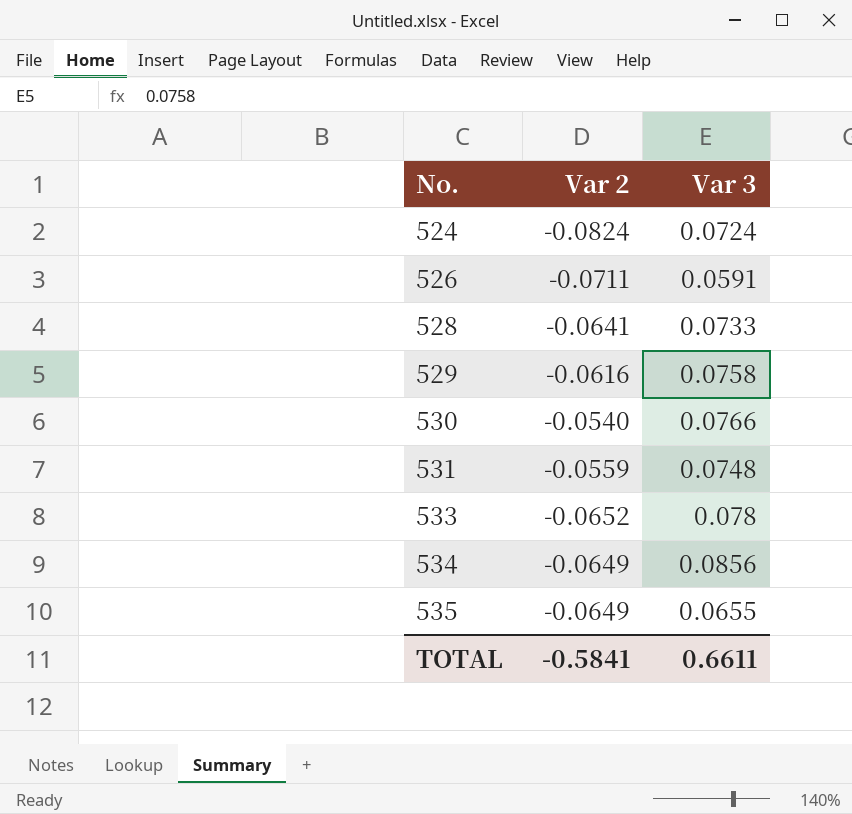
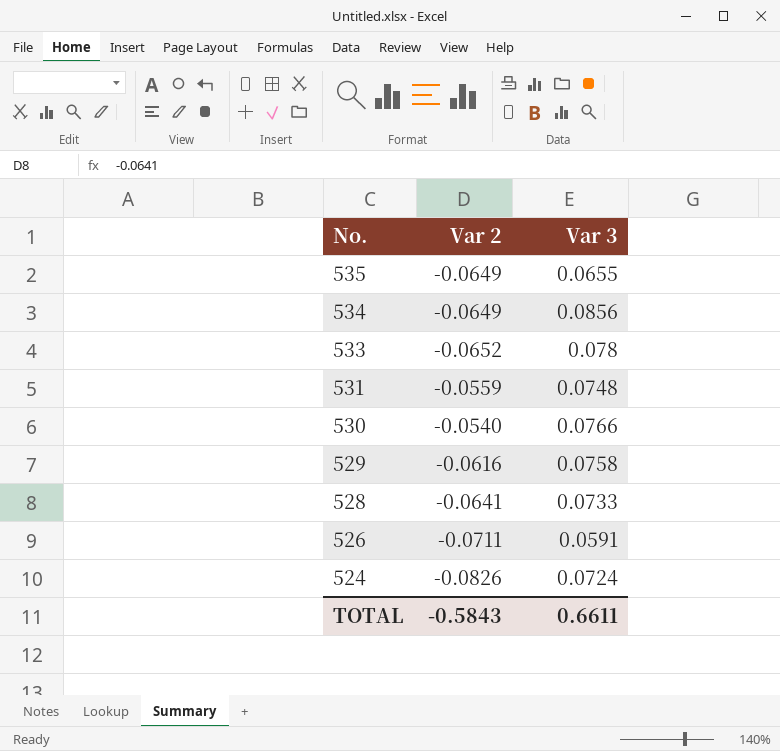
row order: No. ascending -> No. descending
524 | Var 2: -0.0824 -> -0.0826
TOTAL | Var 2: -0.5841 -> -0.5843

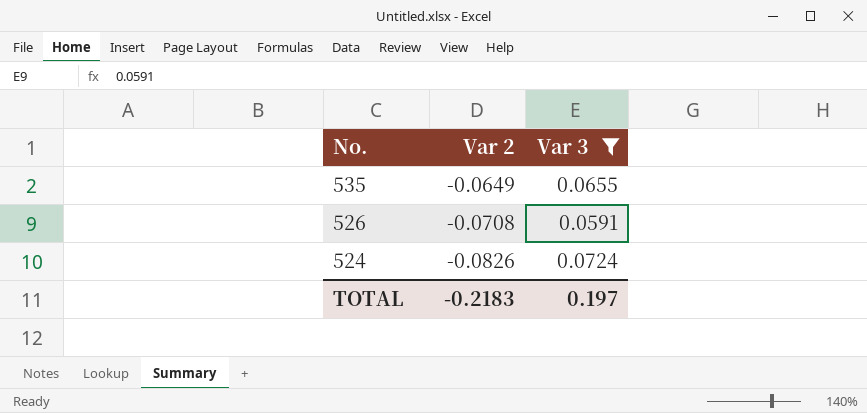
filter: none -> Var 3 <= 0.0724
526 | Var 2: -0.0711 -> -0.0708
TOTAL | Var 2: -0.5843 -> -0.2183
TOTAL | Var 3: 0.6611 -> 0.197

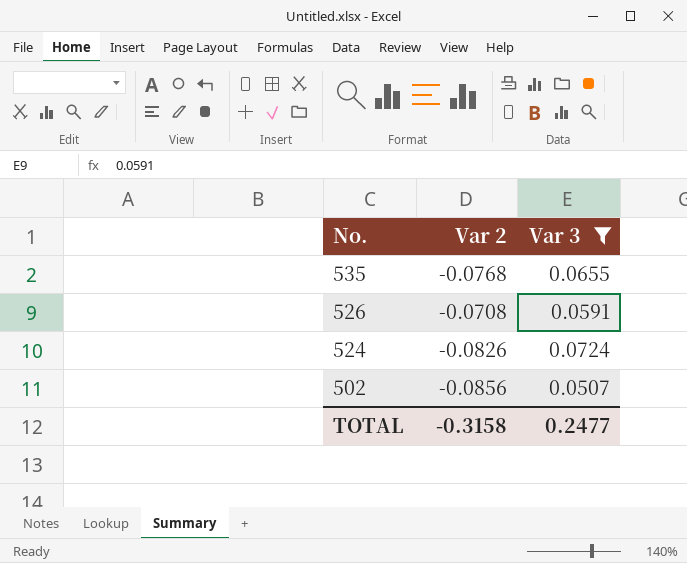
535 | Var 2: -0.0649 -> -0.0768
row 502: none -> -0.0856 | 0.0507
TOTAL | Var 2: -0.2183 -> -0.3158
TOTAL | Var 3: 0.197 -> 0.2477

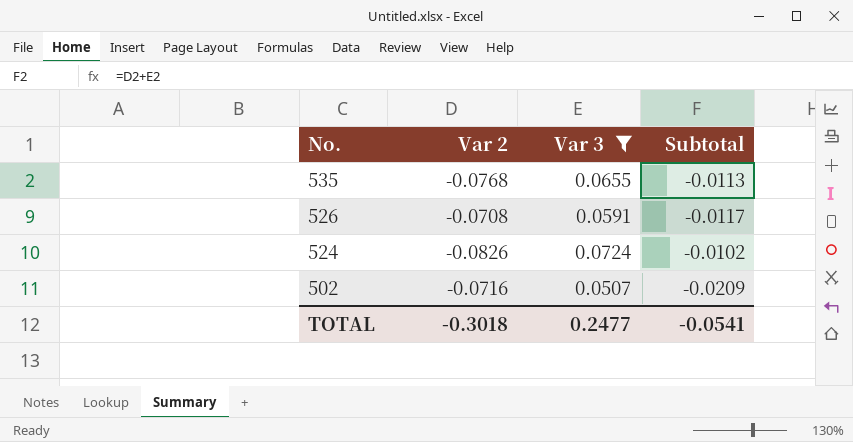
column Subtotal | formula: none -> [Var 2] + [Var 3]
502 | Var 2: -0.0856 -> -0.0716
TOTAL | Var 2: -0.3158 -> -0.3018

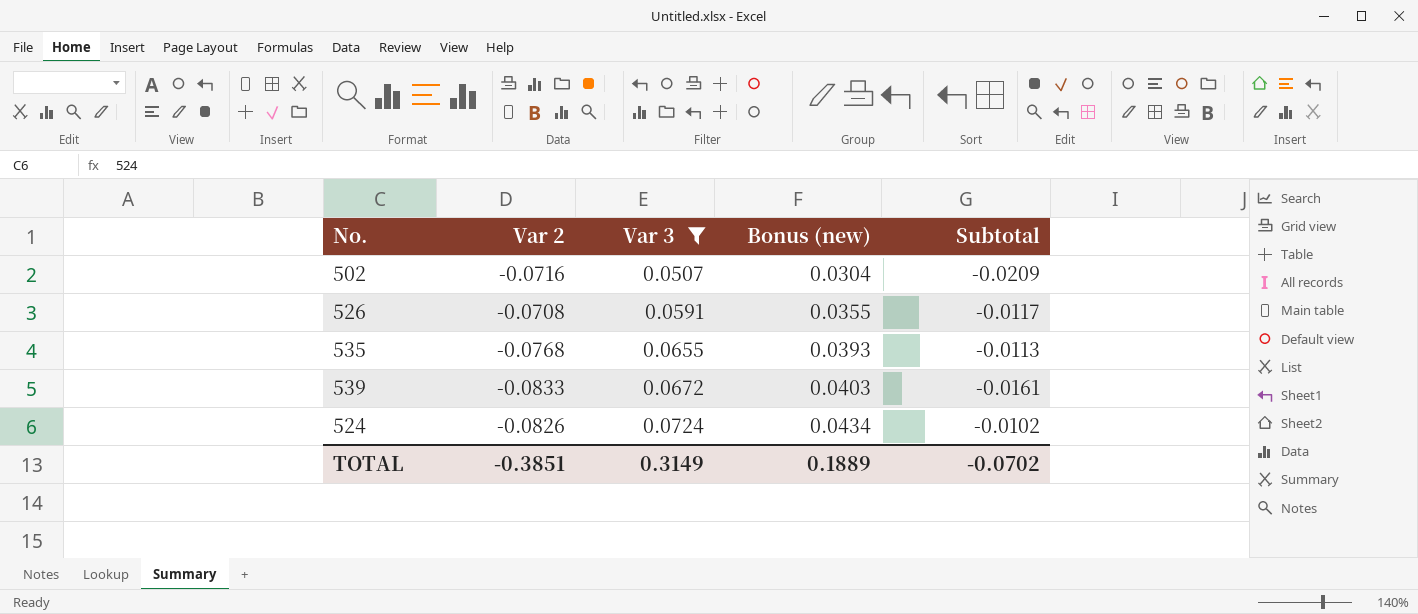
row order: No. descending -> Var 3 ascending
column Bonus (new) | formula: none -> [Var 3] * 0.6
row 539: none -> -0.0833 | 0.0672 | 0.0403 | -0.0161
TOTAL | Var 2: -0.3018 -> -0.3851
TOTAL | Var 3: 0.2477 -> 0.3149
TOTAL | Subtotal: -0.0541 -> -0.0702

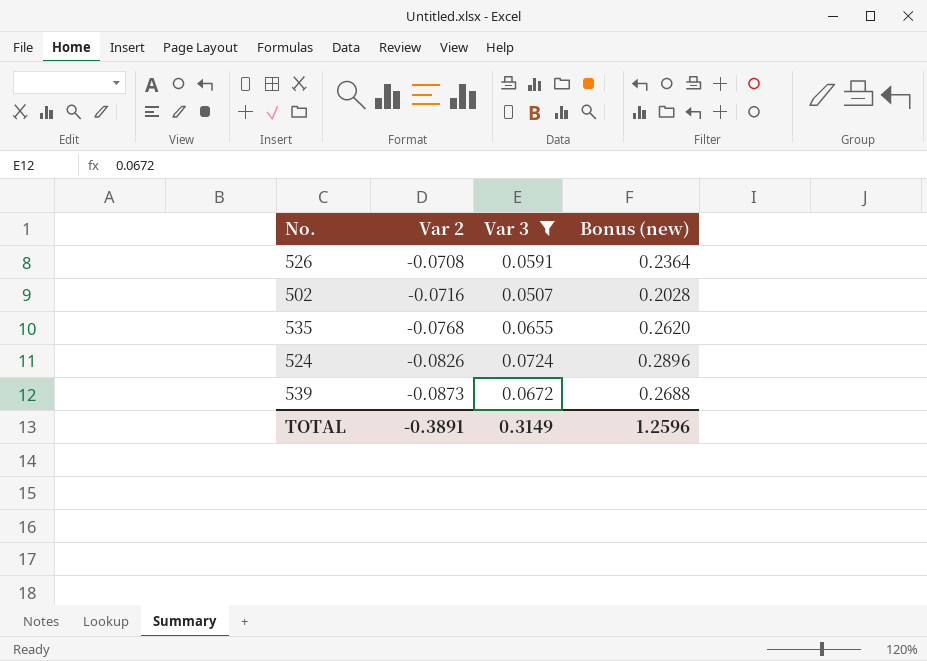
row order: Var 3 ascending -> Var 2 descending
column Subtotal | formula: [Var 2] + [Var 3] -> none
column Bonus (new) | formula: [Var 3] * 0.6 -> [Var 3] * 4
539 | Var 2: -0.0833 -> -0.0873
TOTAL | Var 2: -0.3851 -> -0.3891
TOTAL | Bonus (new): 0.1889 -> 1.2596

